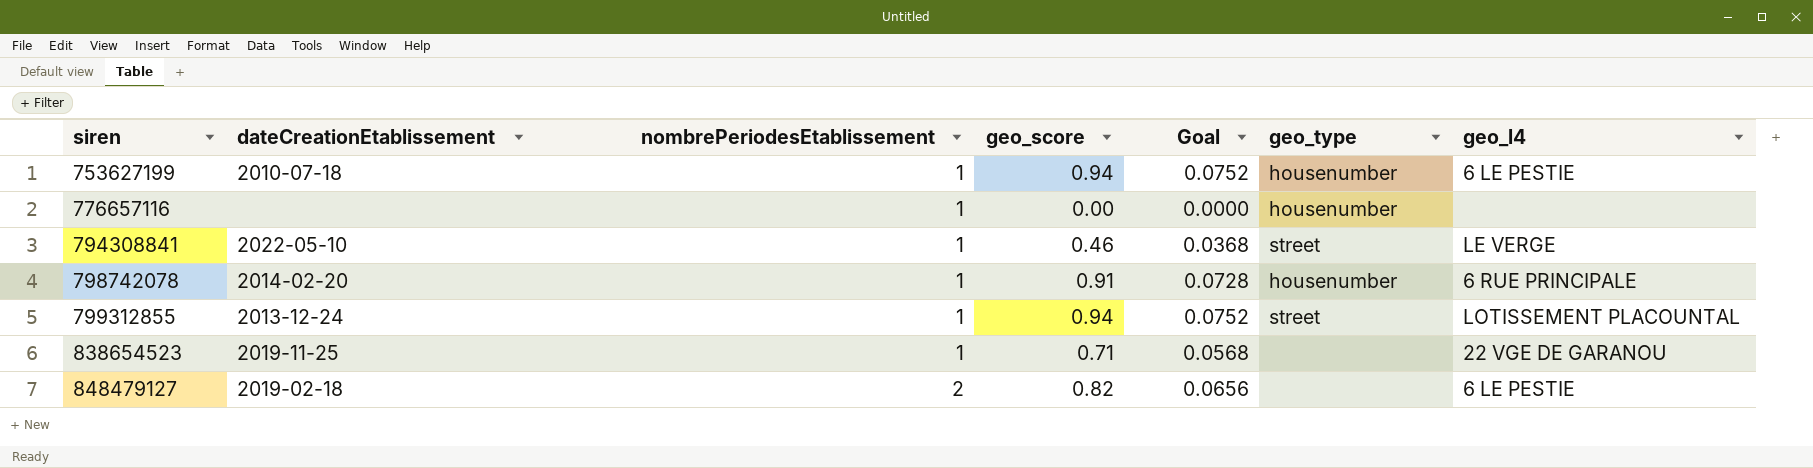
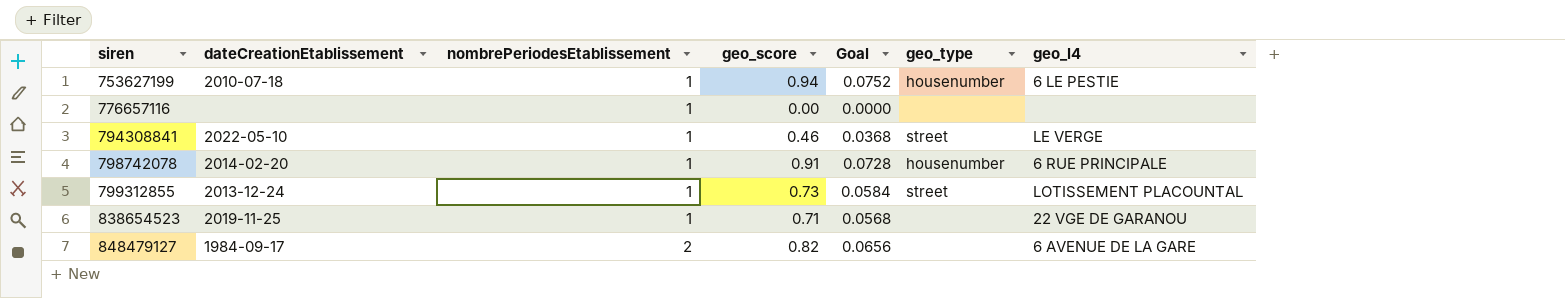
776657116 | geo_type: housenumber -> none
799312855 | geo_score: 0.94 -> 0.73
799312855 | Goal: 0.0752 -> 0.0584
848479127 | dateCreationEtablissement: 2019-02-18 -> 1984-09-17
848479127 | geo_l4: 6 LE PESTIE -> 6 AVENUE DE LA GARE

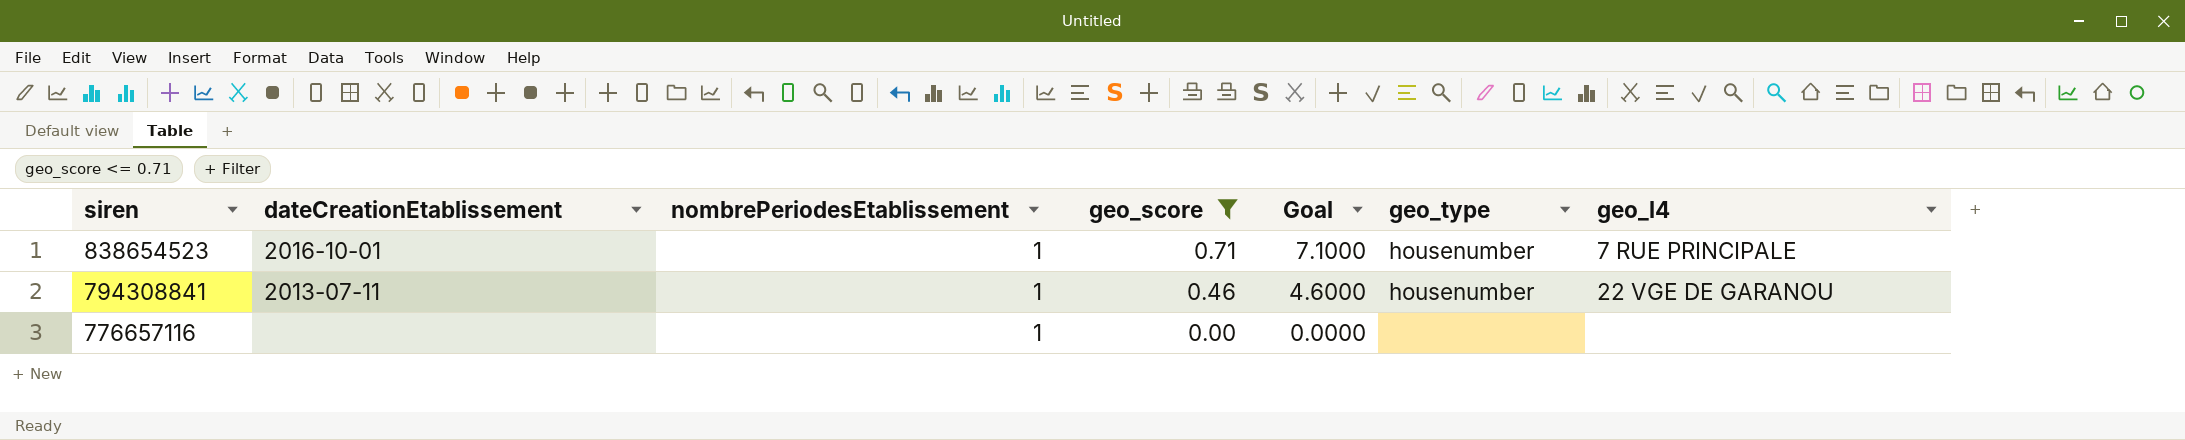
filter: none -> geo_score <= 0.71
row order: siren ascending -> siren descending
column Goal | formula: [geo_score] * 0.08 -> [geo_score] * 10
838654523 | dateCreationEtablissement: 2019-11-25 -> 2016-10-01
838654523 | geo_type: none -> housenumber
838654523 | geo_l4: 22 VGE DE GARANOU -> 7 RUE PRINCIPALE
794308841 | dateCreationEtablissement: 2022-05-10 -> 2013-07-11
794308841 | geo_type: street -> housenumber
794308841 | geo_l4: LE VERGE -> 22 VGE DE GARANOU

